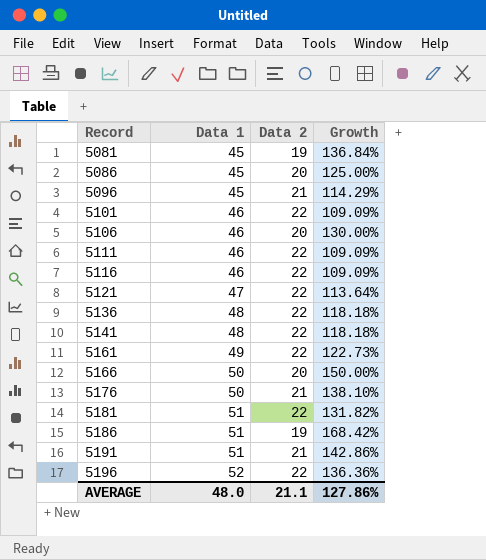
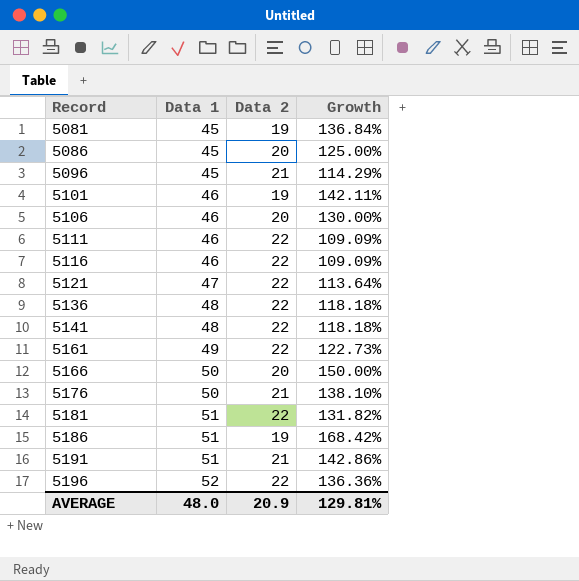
5101 | Data 2: 22 -> 19
5101 | Growth: 109.09% -> 142.11%
AVERAGE | Data 2: 21.1 -> 20.9
AVERAGE | Growth: 127.86% -> 129.81%

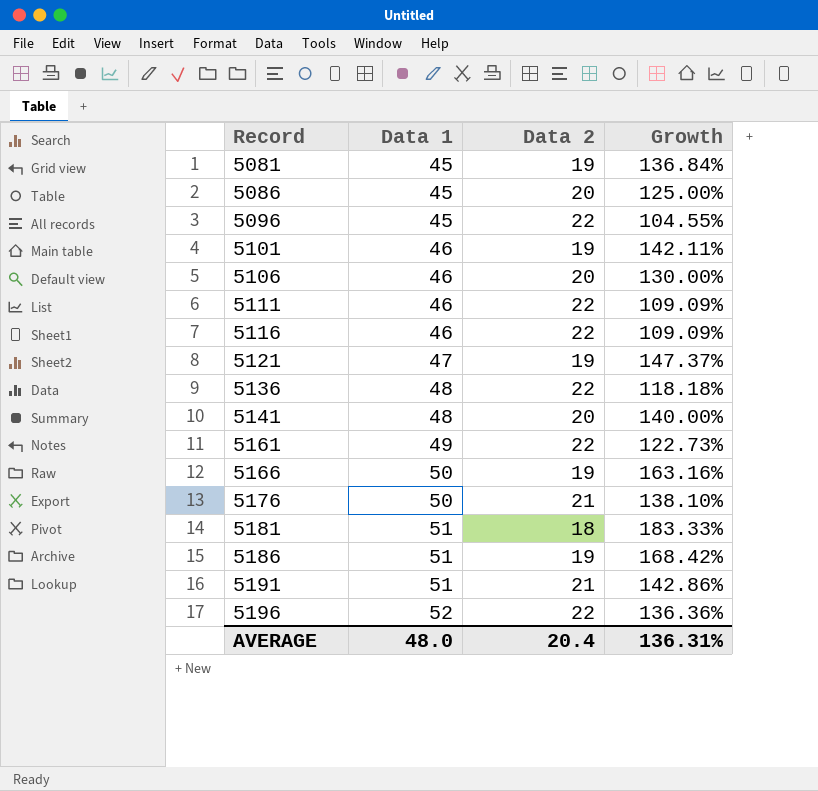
5096 | Data 2: 21 -> 22
5096 | Growth: 114.29% -> 104.55%
5121 | Data 2: 22 -> 19
5121 | Growth: 113.64% -> 147.37%
5141 | Data 2: 22 -> 20
5141 | Growth: 118.18% -> 140.00%
5166 | Data 2: 20 -> 19
5166 | Growth: 150.00% -> 163.16%
5181 | Data 2: 22 -> 18
5181 | Growth: 131.82% -> 183.33%
AVERAGE | Data 2: 20.9 -> 20.4
AVERAGE | Growth: 129.81% -> 136.31%

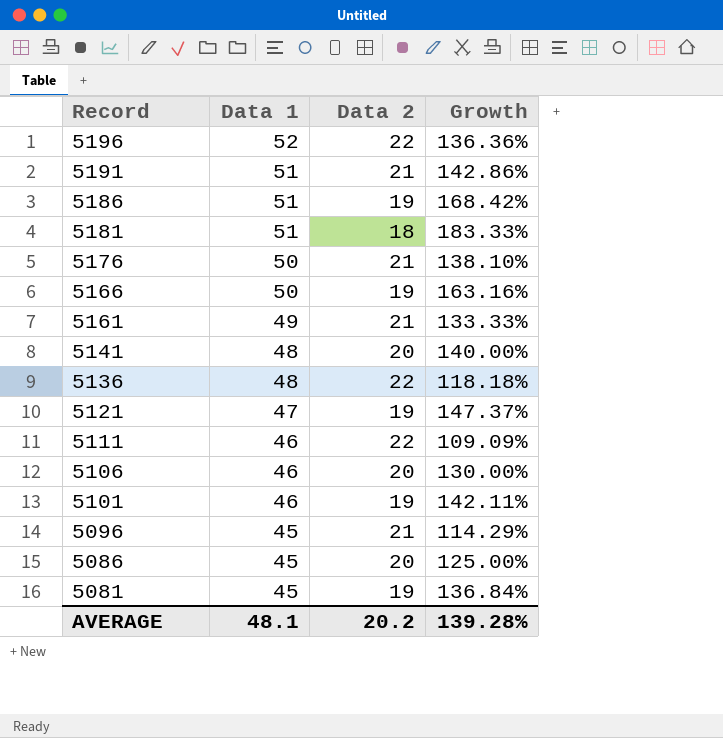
row order: Record ascending -> Record descending
row 5116: 46 | 22 | 109.09% -> none
5161 | Data 2: 22 -> 21
5161 | Growth: 122.73% -> 133.33%
5096 | Data 2: 22 -> 21
5096 | Growth: 104.55% -> 114.29%
AVERAGE | Data 1: 48.0 -> 48.1
AVERAGE | Data 2: 20.4 -> 20.2
AVERAGE | Growth: 136.31% -> 139.28%

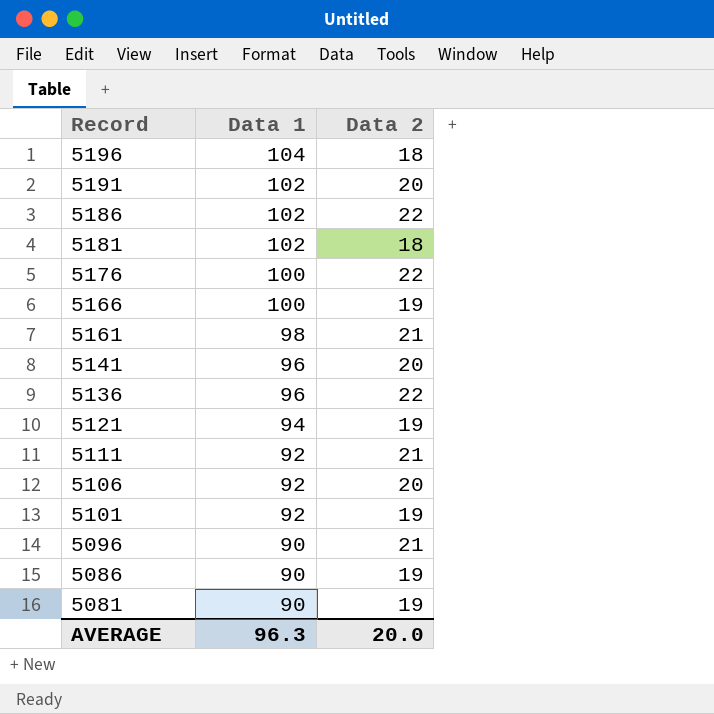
column Growth | formula: ([Data 1] - [Data 2]) / [Data 2] -> none
5196 | Data 1: 52 -> 104
5196 | Data 2: 22 -> 18
5191 | Data 1: 51 -> 102
5191 | Data 2: 21 -> 20
5186 | Data 1: 51 -> 102
5186 | Data 2: 19 -> 22
5181 | Data 1: 51 -> 102
5176 | Data 1: 50 -> 100
5176 | Data 2: 21 -> 22
5166 | Data 1: 50 -> 100
5161 | Data 1: 49 -> 98
5141 | Data 1: 48 -> 96
5136 | Data 1: 48 -> 96
5121 | Data 1: 47 -> 94
5111 | Data 1: 46 -> 92
5111 | Data 2: 22 -> 21
5106 | Data 1: 46 -> 92
5101 | Data 1: 46 -> 92
5096 | Data 1: 45 -> 90
5086 | Data 1: 45 -> 90
5086 | Data 2: 20 -> 19
5081 | Data 1: 45 -> 90
AVERAGE | Data 1: 48.1 -> 96.3
AVERAGE | Data 2: 20.2 -> 20.0

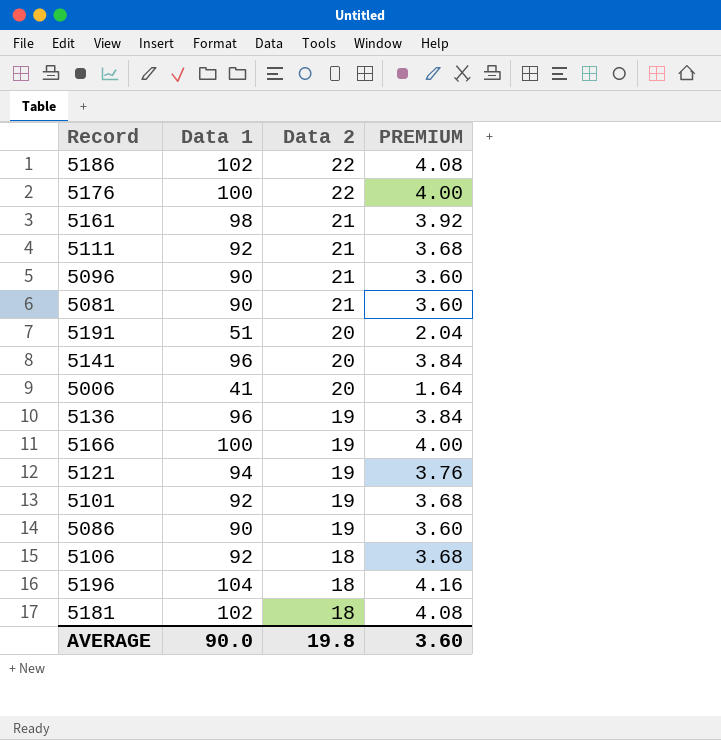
row order: Record descending -> Data 2 descending
column PREMIUM | formula: none -> [Data 1] * 0.04
5081 | Data 2: 19 -> 21
5191 | Data 1: 102 -> 51
row 5006: none -> 41 | 20 | 1.64
5136 | Data 2: 22 -> 19
5106 | Data 2: 20 -> 18
AVERAGE | Data 1: 96.3 -> 90.0
AVERAGE | Data 2: 20.0 -> 19.8

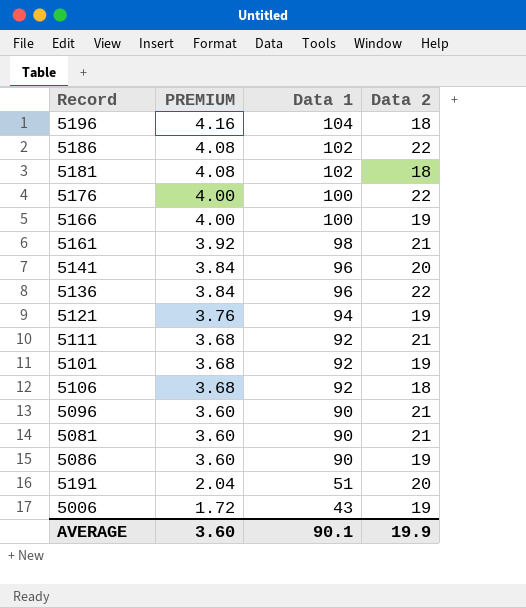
row order: Data 2 descending -> PREMIUM descending
column PREMIUM | position: 4 -> 2
5136 | Data 2: 19 -> 22
5006 | PREMIUM: 1.64 -> 1.72
5006 | Data 1: 41 -> 43
5006 | Data 2: 20 -> 19
AVERAGE | Data 1: 90.0 -> 90.1
AVERAGE | Data 2: 19.8 -> 19.9

